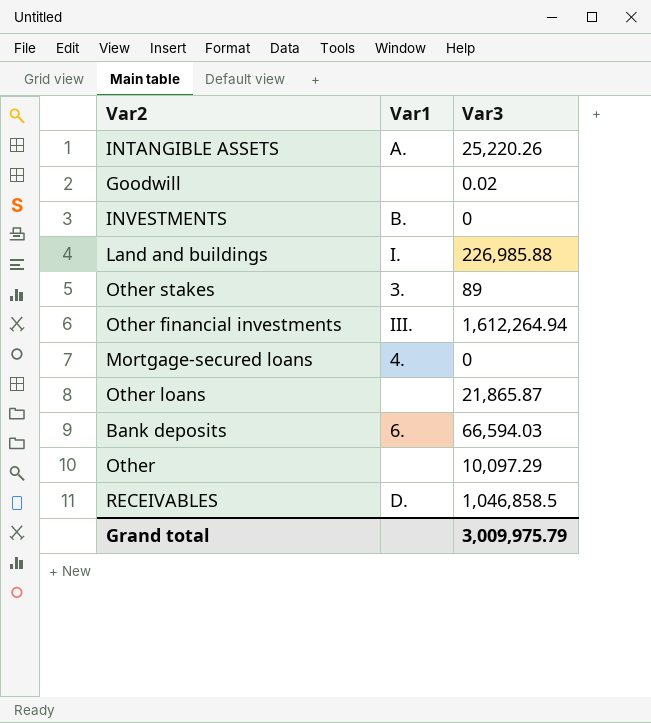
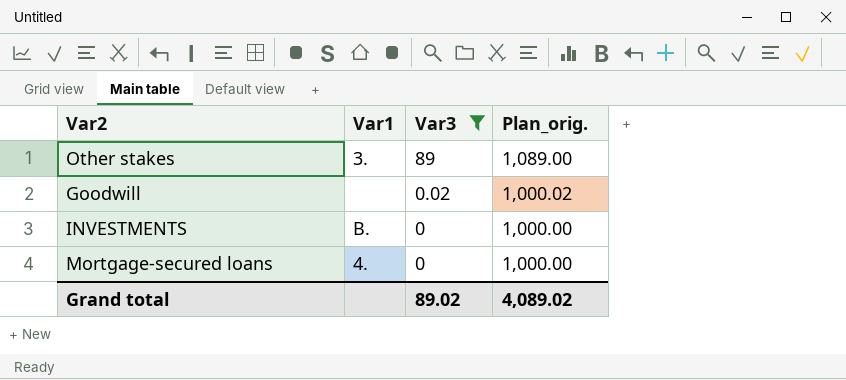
filter: none -> Var3 <= 89
row order: none -> Var3 descending
column Plan_orig. | formula: none -> [Var3] + 1000
Grand total | Var3: 3,009,975.79 -> 89.02

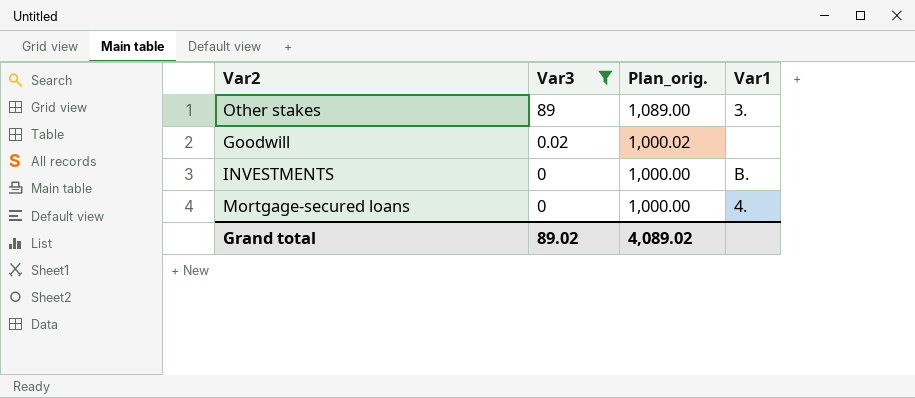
column Var1 | position: 2 -> 4

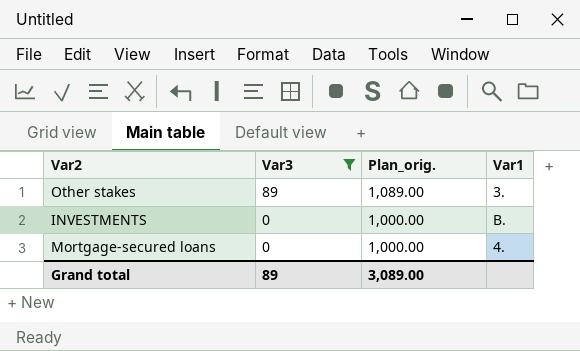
row Goodwill: 0.02 | 1,000.02 | none -> none
Grand total | Var3: 89.02 -> 89
Grand total | Plan_orig.: 4,089.02 -> 3,089.00

